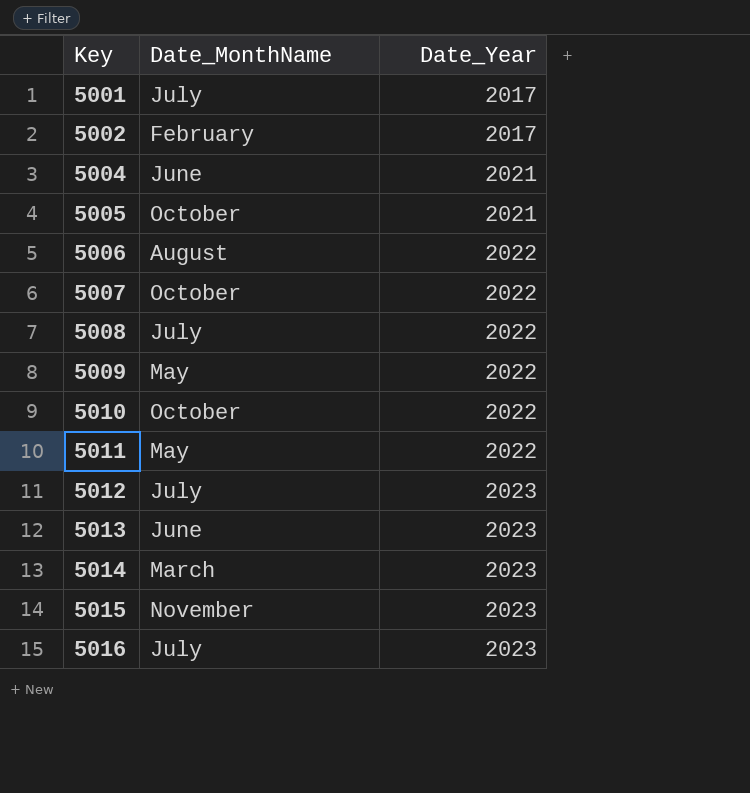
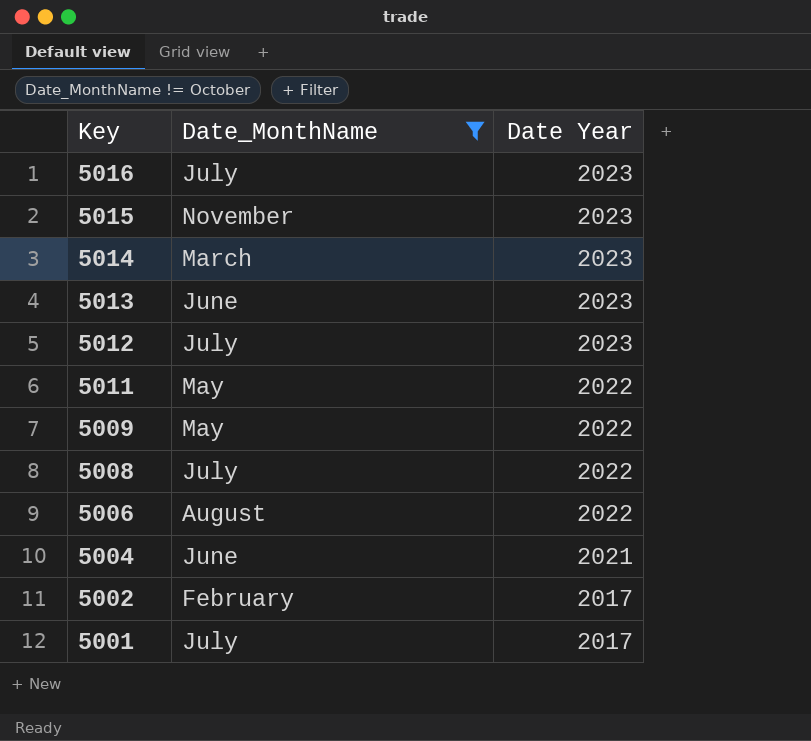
filter: none -> Date_MonthName != October
row order: Key ascending -> Key descending
column name: Date_Year -> Date Year

